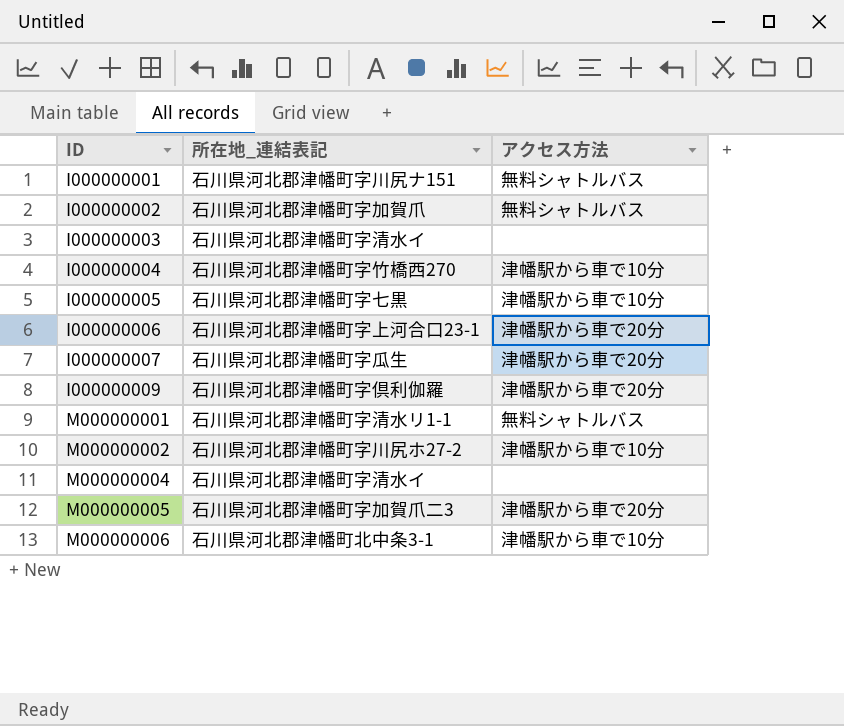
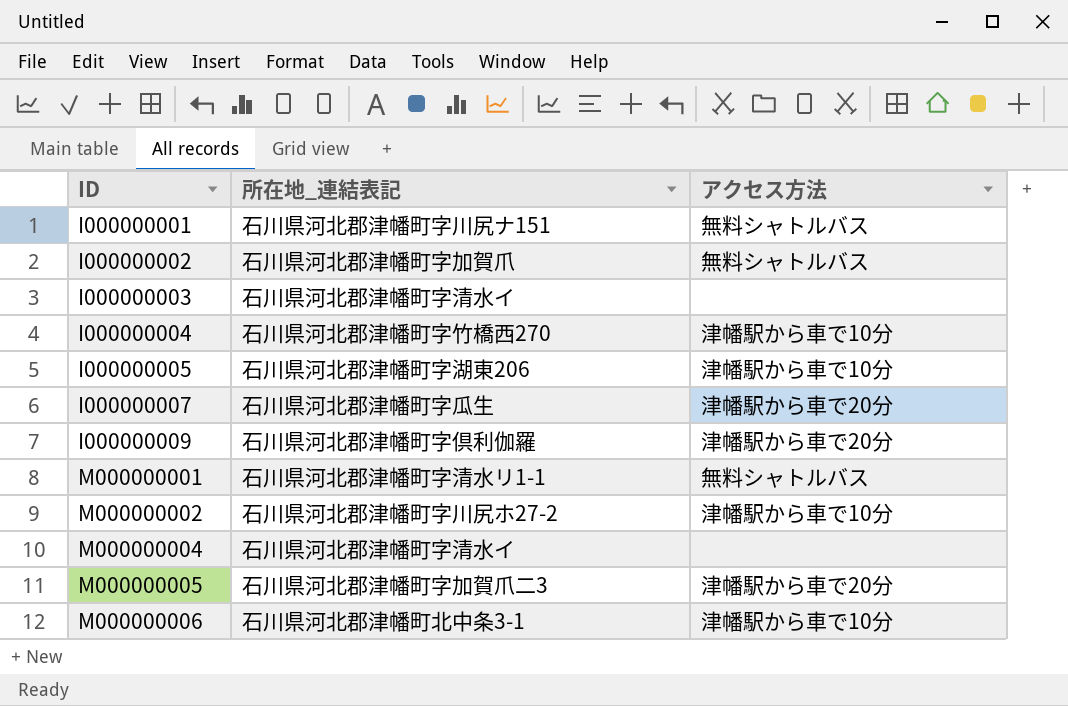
row I000000006: 石川県河北郡津幡町字上河合口23-1 | 津幡駅から車で20分 -> none
I000000005 | 所在地_連結表記: 石川県河北郡津幡町字七黒 -> 石川県河北郡津幡町字湖東206

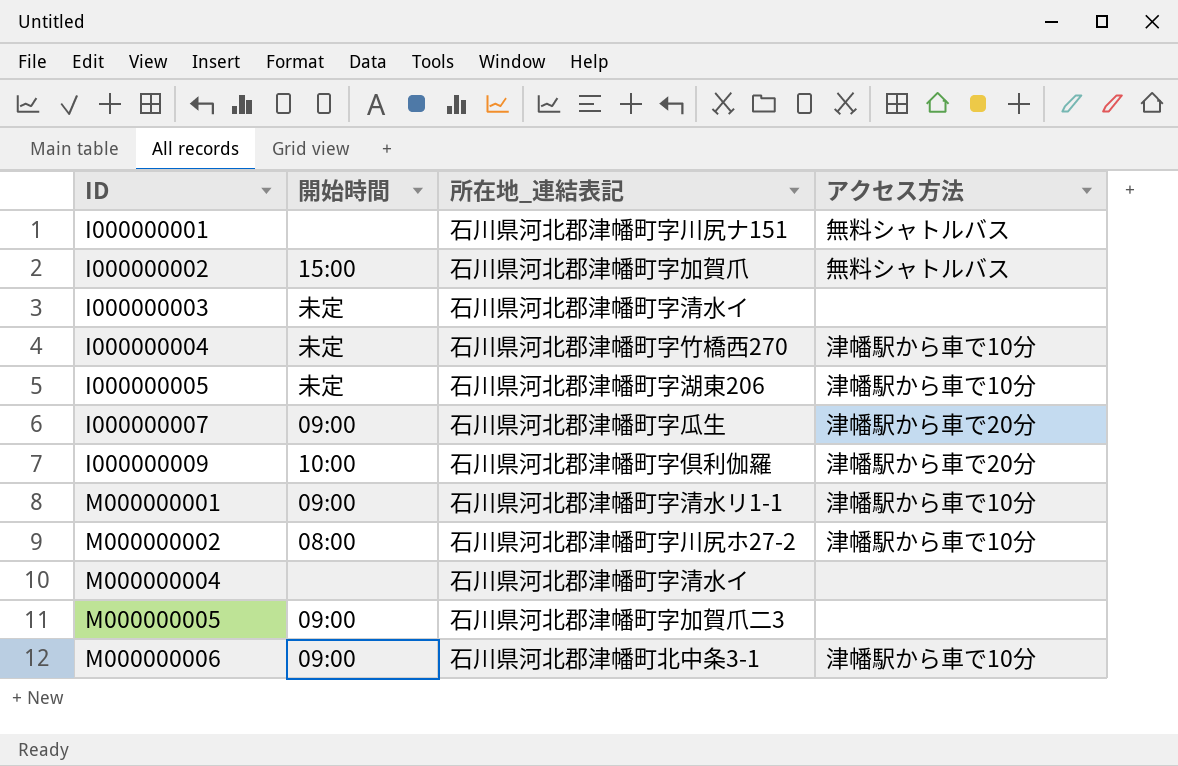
column 開始時間 | position: none -> 2
M000000001 | アクセス方法: 無料シャトルバス -> 津幡駅から車で10分
M000000005 | アクセス方法: 津幡駅から車で20分 -> none

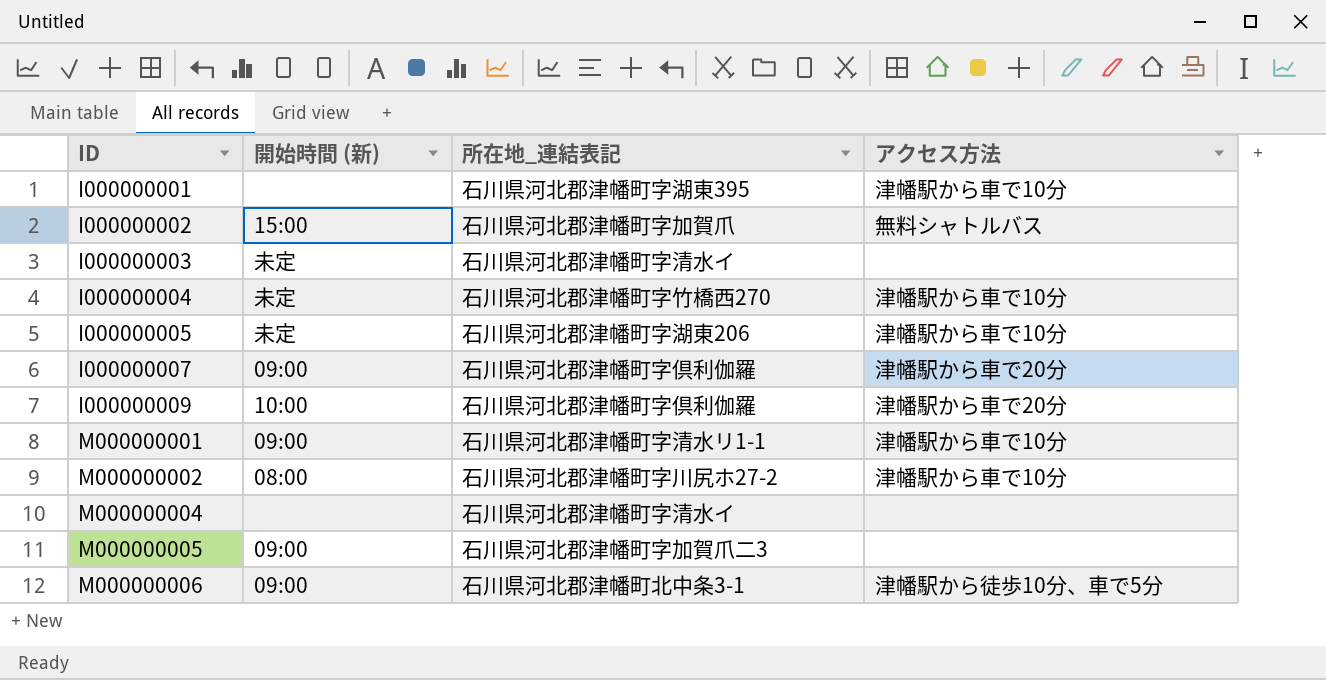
column name: 開始時間 -> 開始時間 (新)
I000000001 | 所在地_連結表記: 石川県河北郡津幡町字川尻ナ151 -> 石川県河北郡津幡町字湖東395
I000000001 | アクセス方法: 無料シャトルバス -> 津幡駅から車で10分
I000000007 | 所在地_連結表記: 石川県河北郡津幡町字瓜生 -> 石川県河北郡津幡町字倶利伽羅
M000000006 | アクセス方法: 津幡駅から車で10分 -> 津幡駅から徒歩10分、車で5分

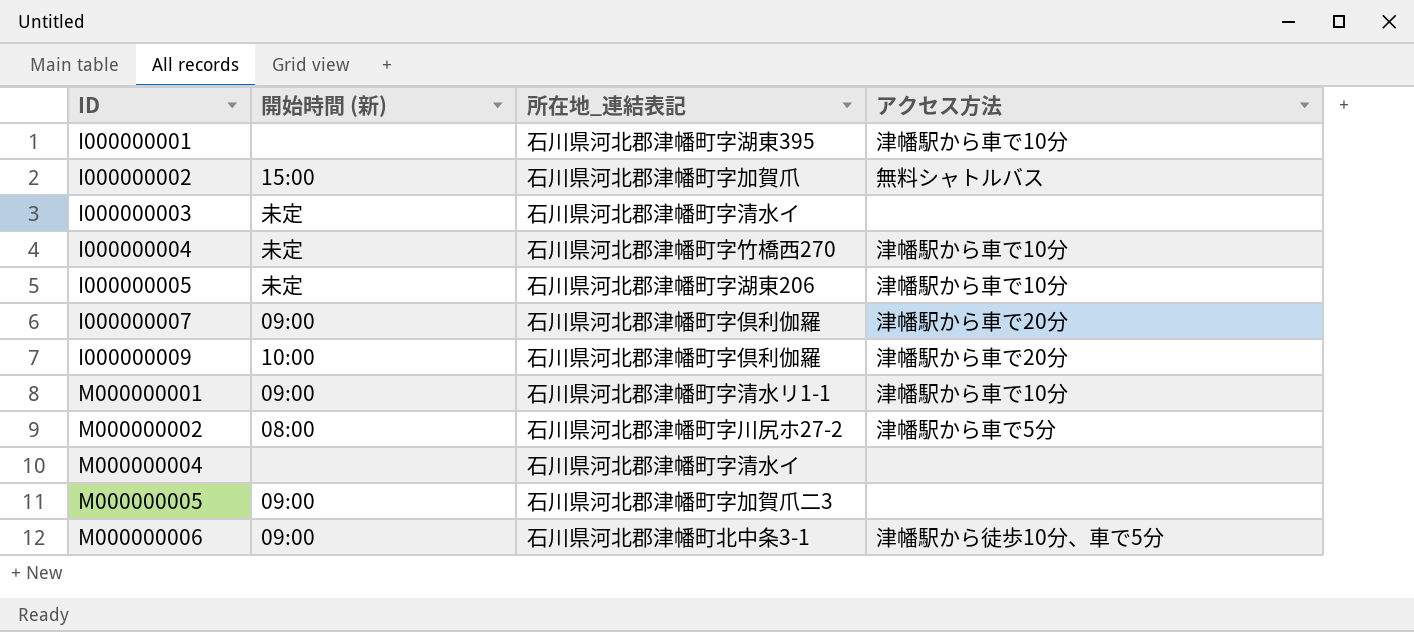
M000000002 | アクセス方法: 津幡駅から車で10分 -> 津幡駅から車で5分

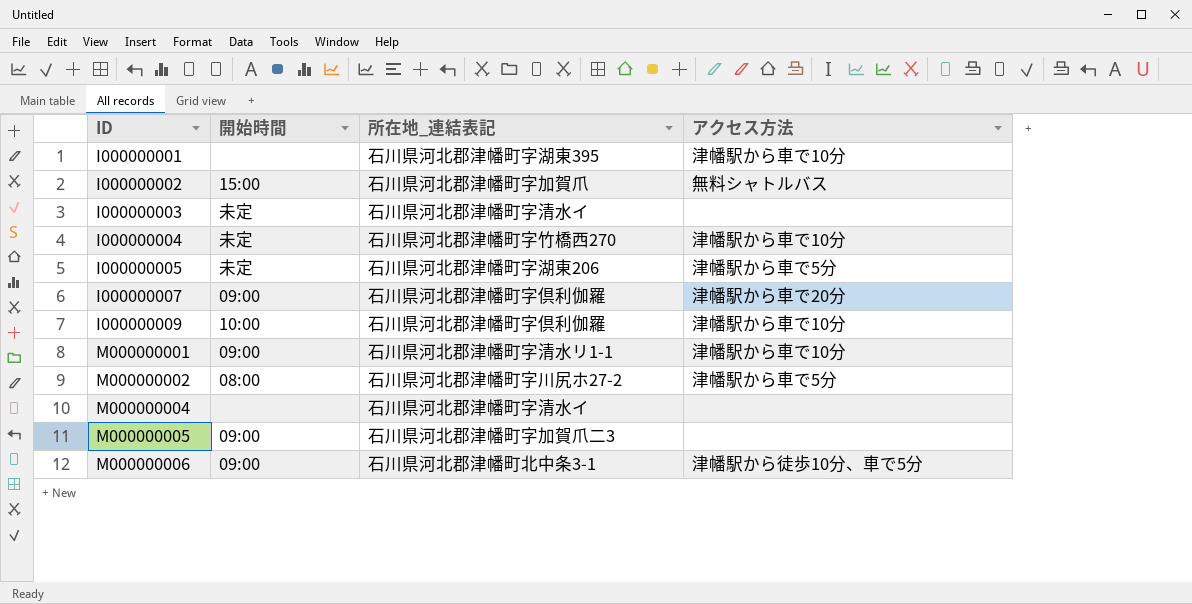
column name: 開始時間 (新) -> 開始時間
I000000005 | アクセス方法: 津幡駅から車で10分 -> 津幡駅から車で5分
I000000009 | アクセス方法: 津幡駅から車で20分 -> 津幡駅から車で10分

